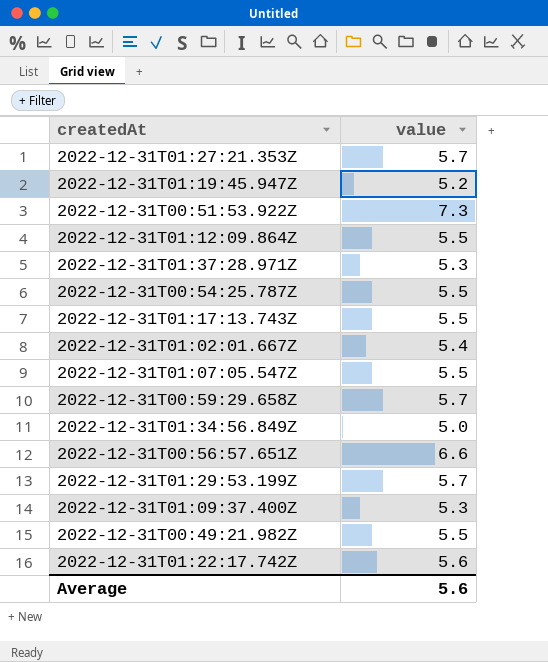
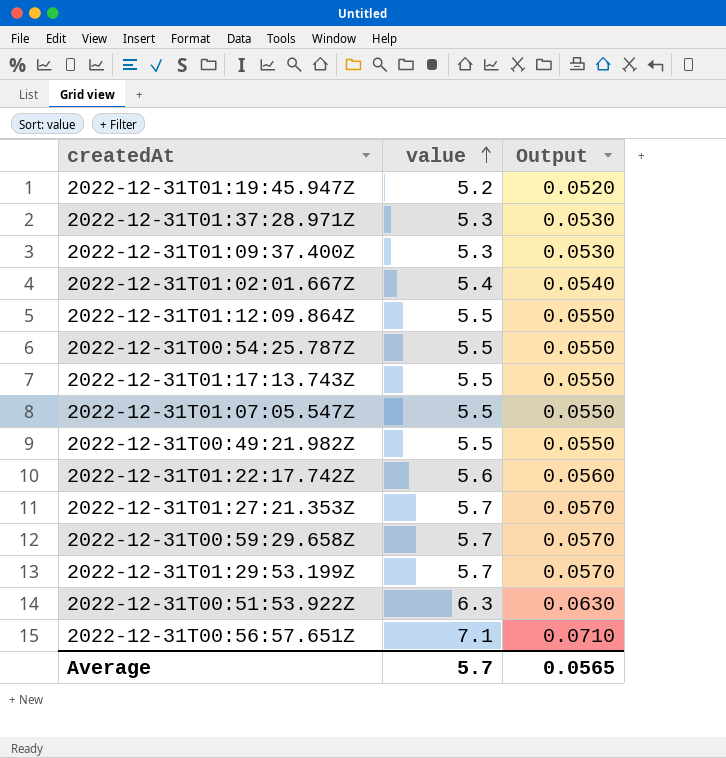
row order: none -> value ascending
column Output | formula: none -> [value] * 0.01
row 2022-12-31T01:34:56.849Z: 5.0 -> none
2022-12-31T00:51:53.922Z | value: 7.3 -> 6.3
2022-12-31T00:56:57.651Z | value: 6.6 -> 7.1
Average | value: 5.6 -> 5.7

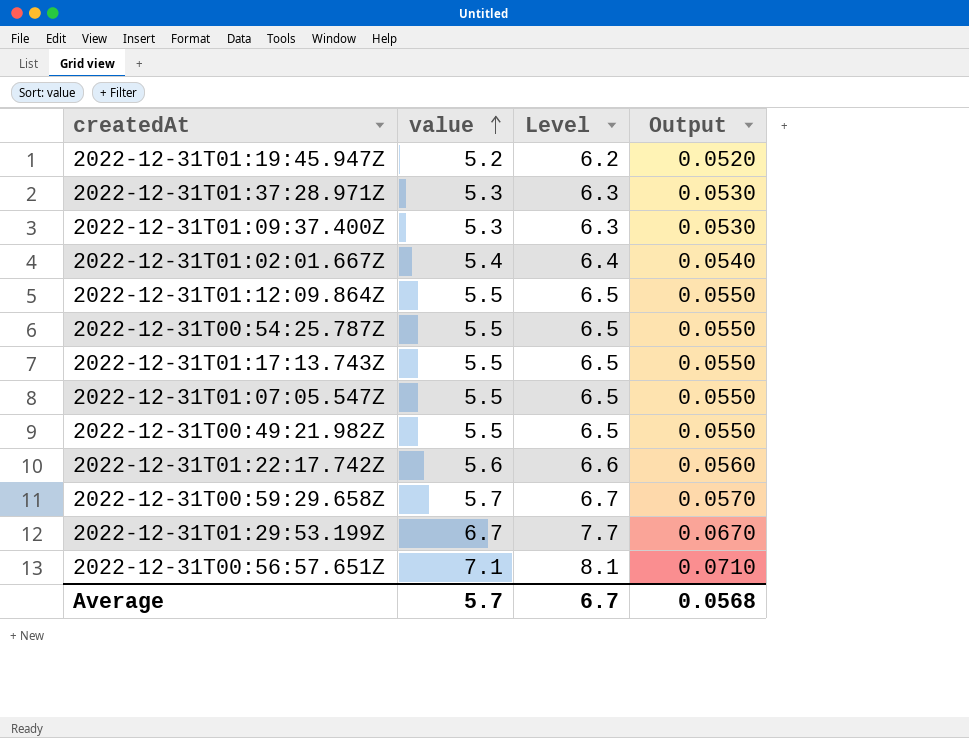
column Level | formula: none -> [value] + 1
row 2022-12-31T01:27:21.353Z: 5.7 | 0.0570 -> none
row 2022-12-31T00:51:53.922Z: 6.3 | 0.0630 -> none
2022-12-31T01:29:53.199Z | value: 5.7 -> 6.7
2022-12-31T01:29:53.199Z | Output: 0.0570 -> 0.0670
Average | Output: 0.0565 -> 0.0568

